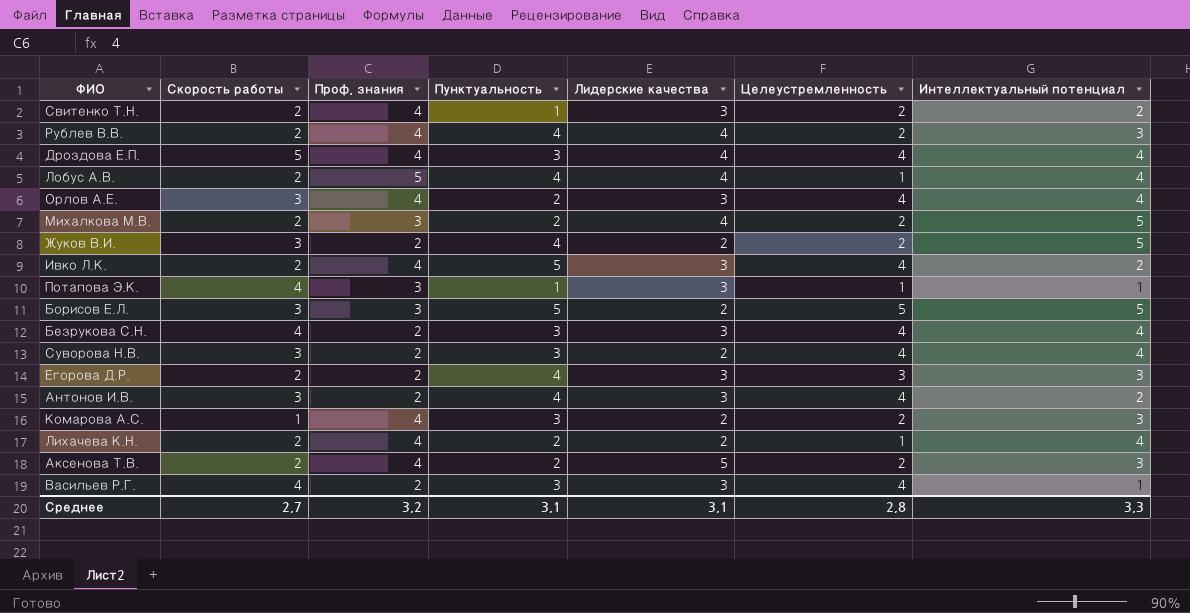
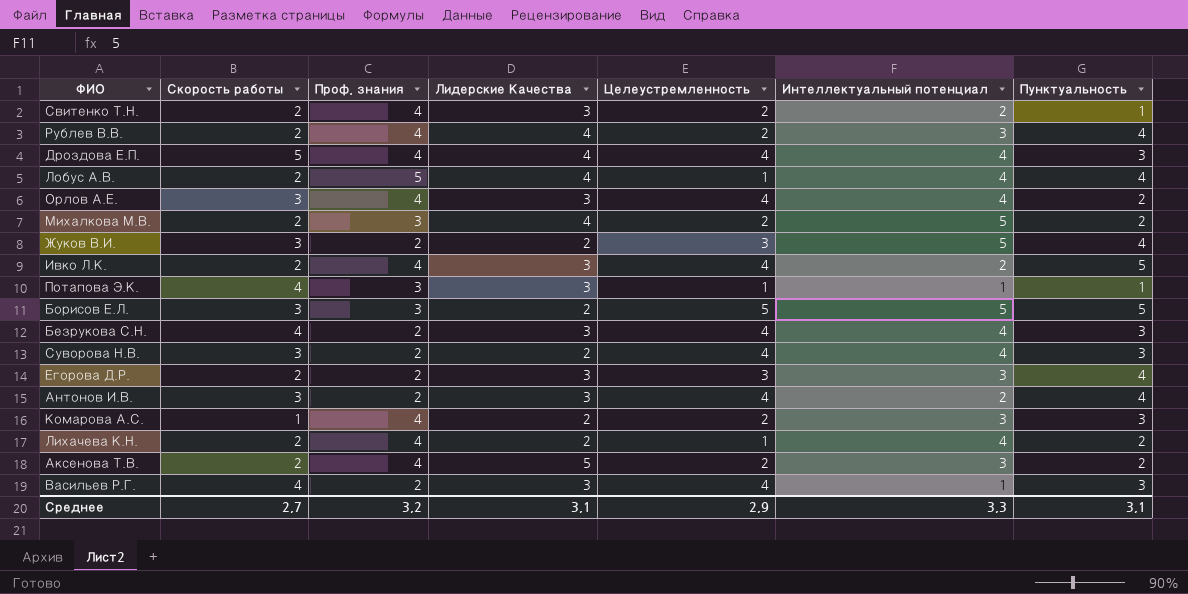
column name: Лидерские качества -> Лидерские Качества
column Пунктуальность | position: 4 -> 7
Жуков В.И. | Целеустремленность: 2 -> 3
Среднее | Целеустремленность: 2,8 -> 2,9

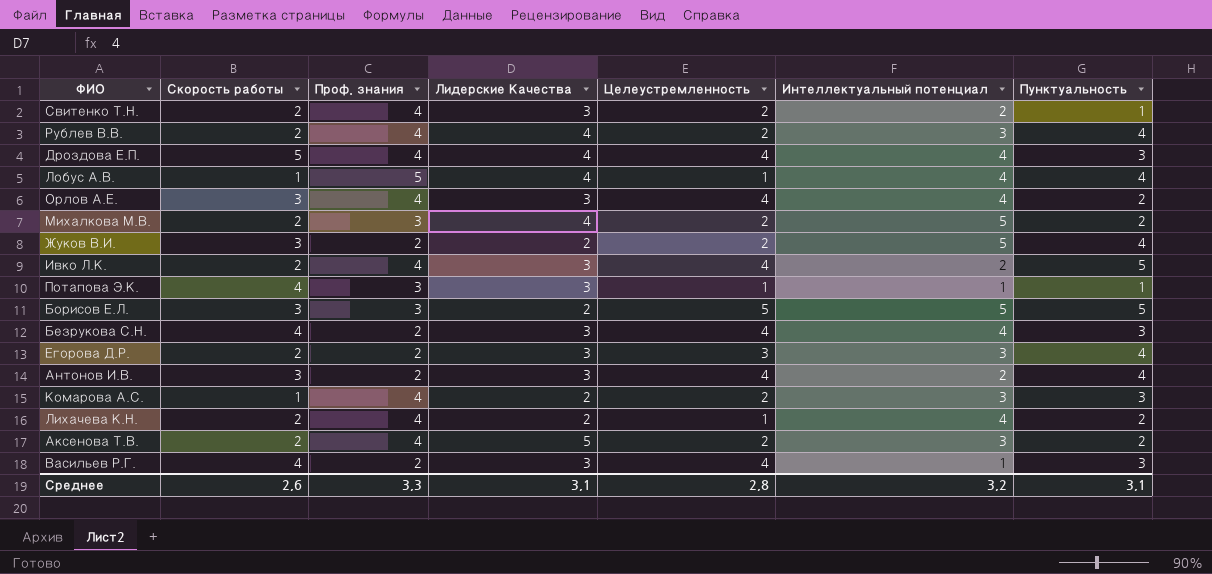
row Суворова Н.В.: 3 | 2 | 2 | 4 | 4 | 3 -> none
Лобус А.В. | Скорость работы: 2 -> 1
Жуков В.И. | Целеустремленность: 3 -> 2
Среднее | Скорость работы: 2,7 -> 2,6
Среднее | Проф. знания: 3,2 -> 3,3
Среднее | Целеустремленность: 2,9 -> 2,8
Среднее | Интеллектуальный потенциал: 3,3 -> 3,2

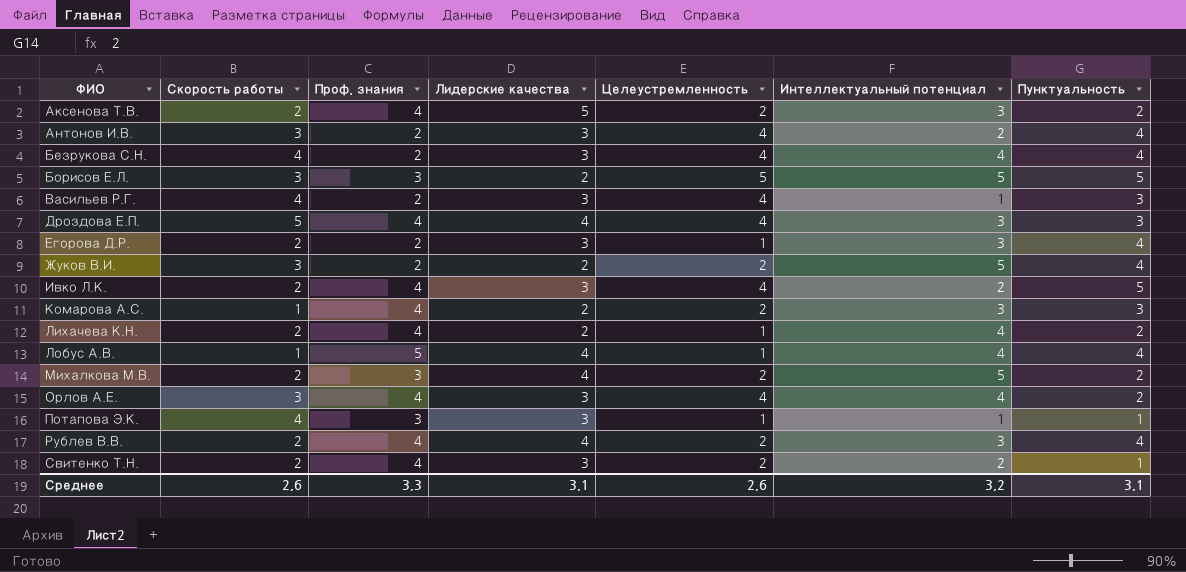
row order: none -> ФИО ascending
column name: Лидерские Качества -> Лидерские качества
Безрукова С.Н. | Пунктуальность: 3 -> 4
Дроздова Е.П. | Интеллектуальный потенциал: 4 -> 3
Егорова Д.Р. | Целеустремленность: 3 -> 1
Среднее | Целеустремленность: 2,8 -> 2,6

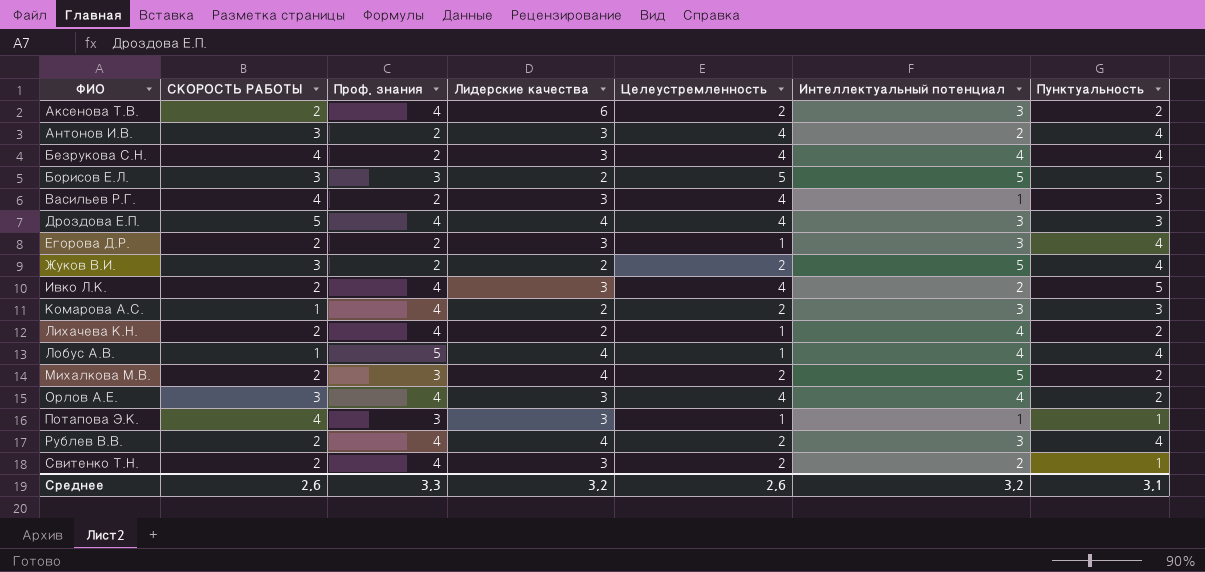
column name: Скорость работы -> СКОРОСТЬ РАБОТЫ
Аксенова Т.В. | Лидерские качества: 5 -> 6
Среднее | Лидерские качества: 3,1 -> 3,2

